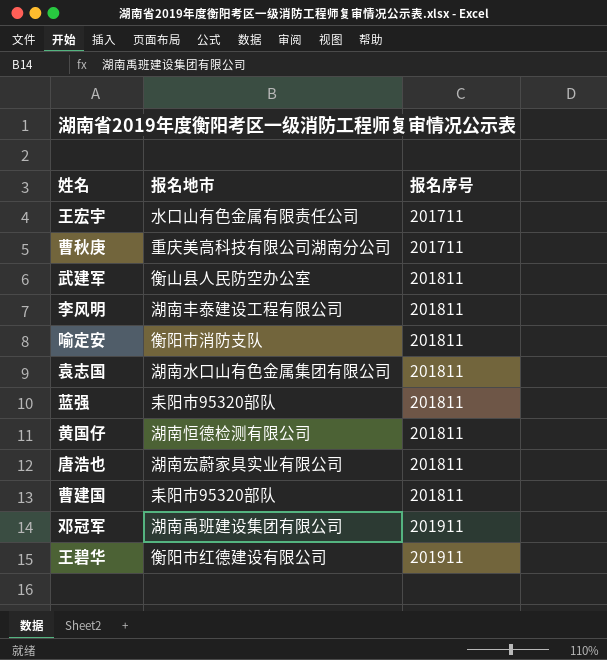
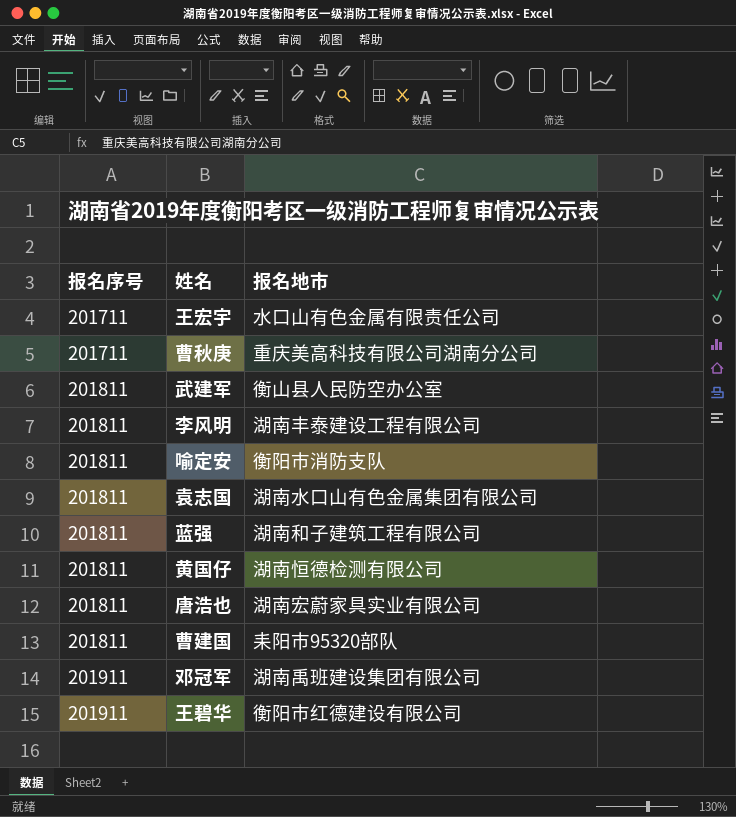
column 报名序号 | position: 3 -> 1
蓝强 | 报名地市: 耒阳市95320部队 -> 湖南和子建筑工程有限公司

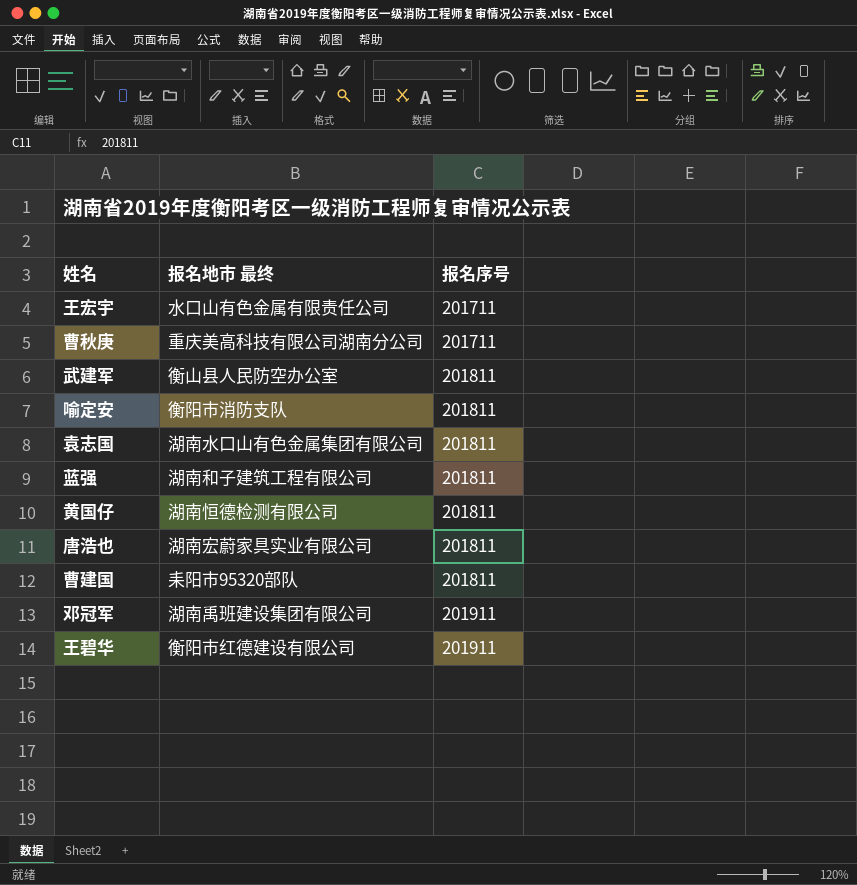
column name: 报名地市 -> 报名地市 最终
column 报名序号 | position: 1 -> 3
row 李风明: 201811 | 湖南丰泰建设工程有限公司 -> none

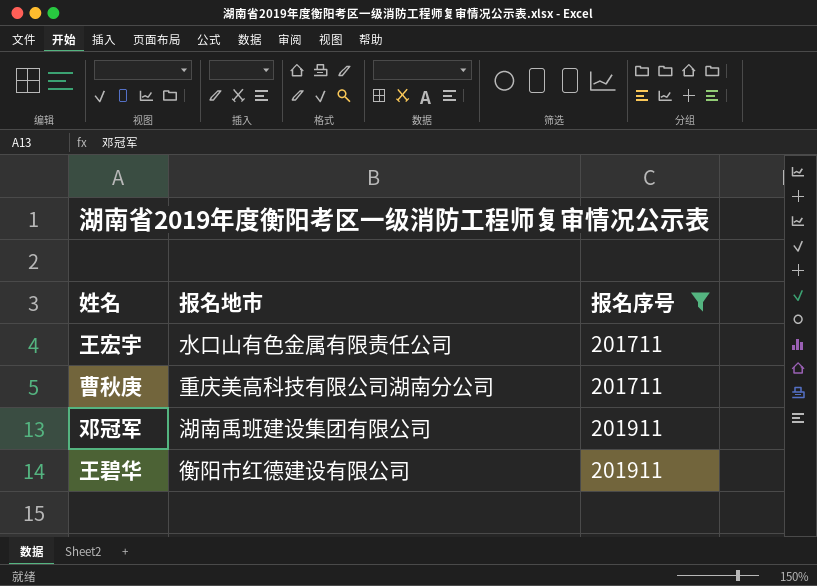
filter: none -> 报名序号 != 201811
column name: 报名地市 最终 -> 报名地市

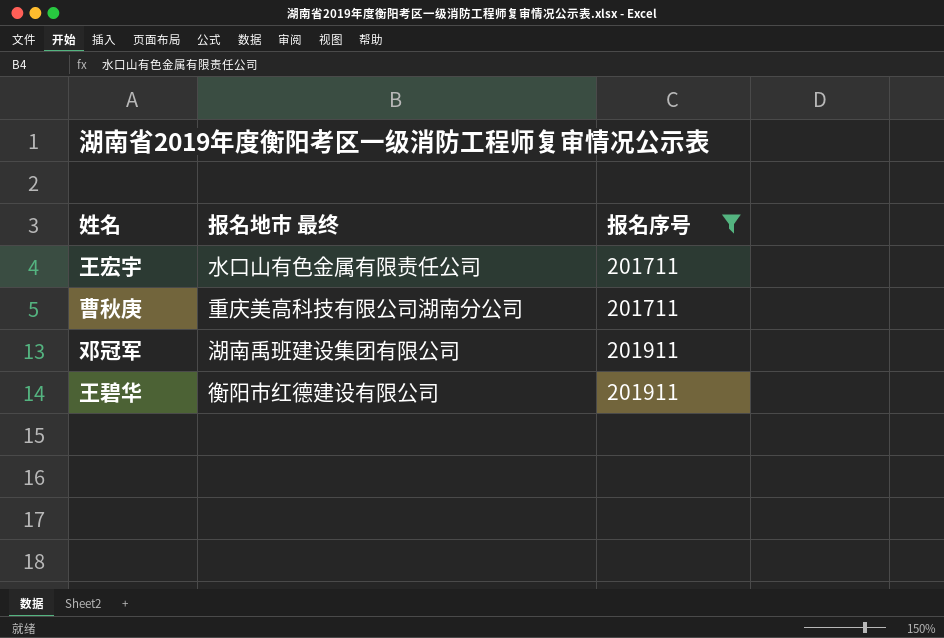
column name: 报名地市 -> 报名地市 最终

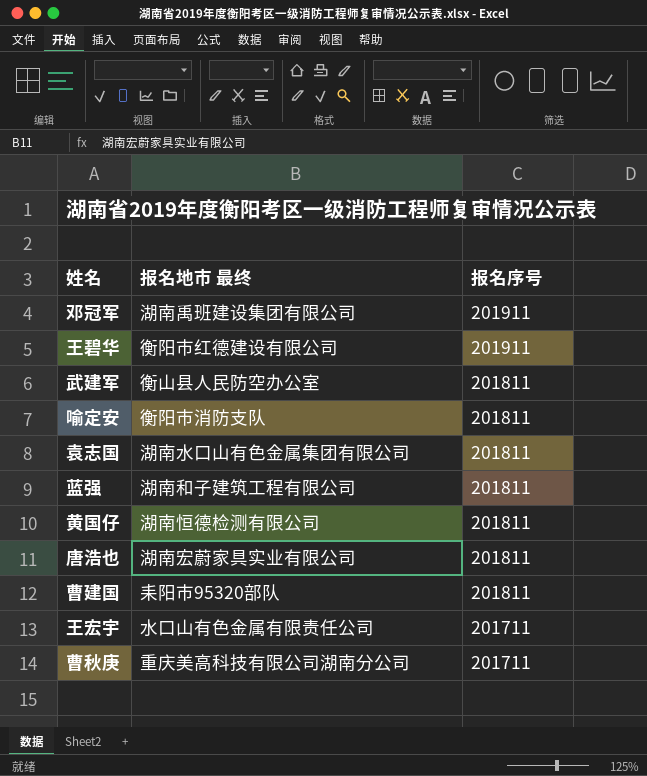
filter: 报名序号 != 201811 -> none
row order: 报名序号 ascending -> 报名序号 descending

